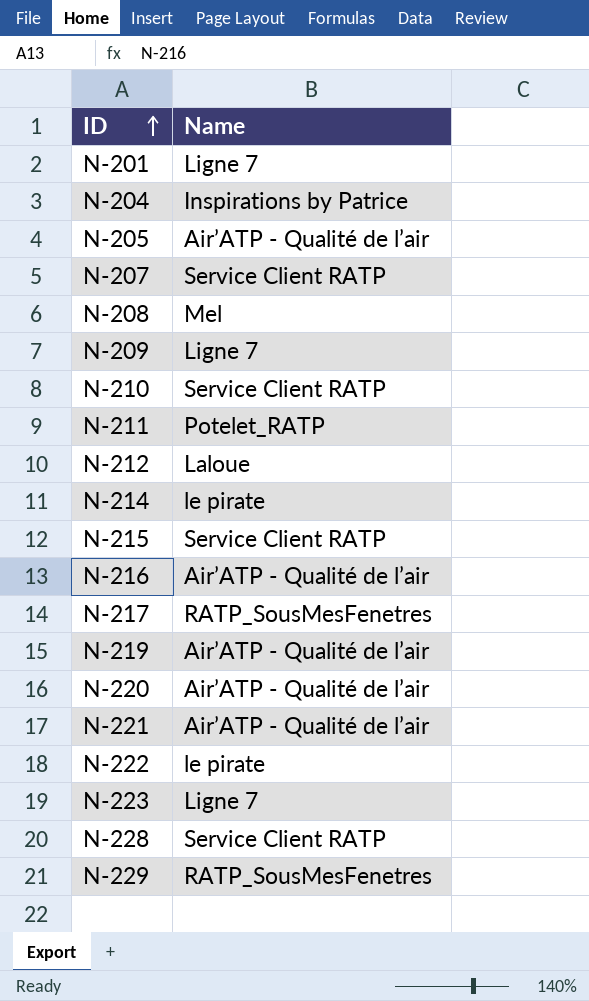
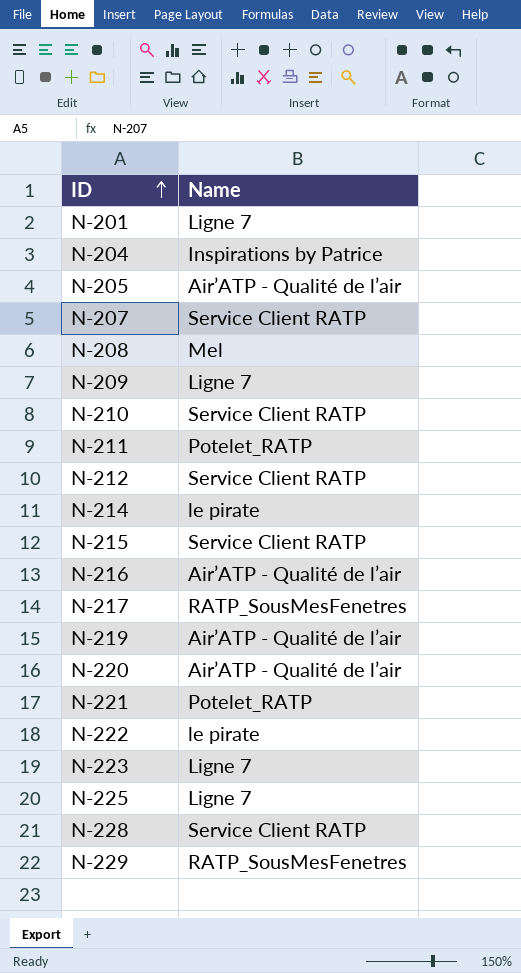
N-212 | Name: Laloue -> Service Client RATP
N-221 | Name: Air’ATP - Qualité de l’air -> Potelet_RATP
row N-225: none -> Ligne 7

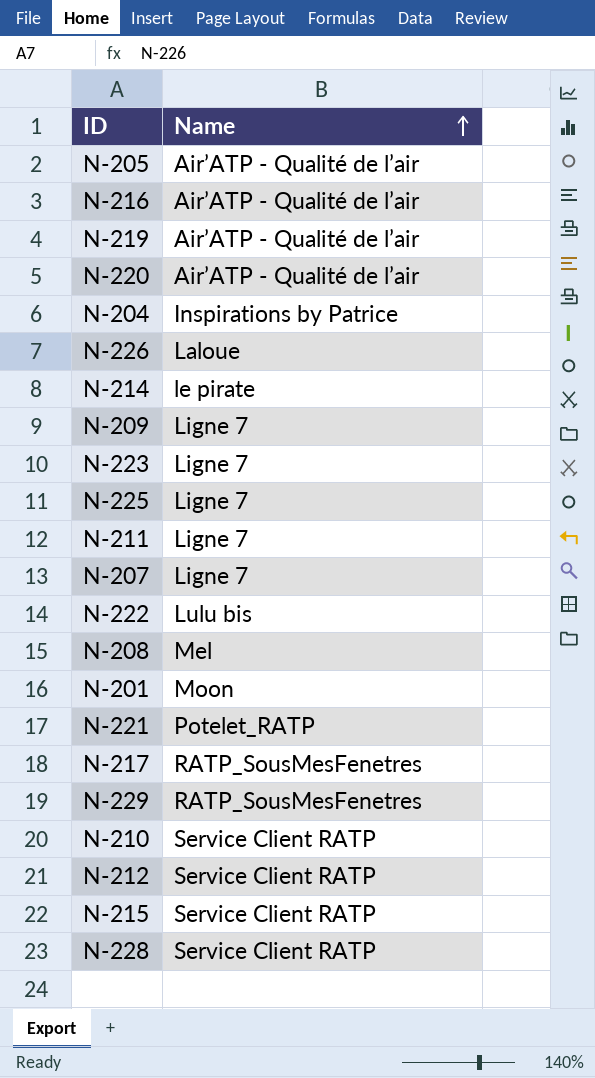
row order: ID ascending -> Name ascending
row N-226: none -> Laloue
N-211 | Name: Potelet_RATP -> Ligne 7
N-207 | Name: Service Client RATP -> Ligne 7
N-222 | Name: le pirate -> Lulu bis
N-201 | Name: Ligne 7 -> Moon

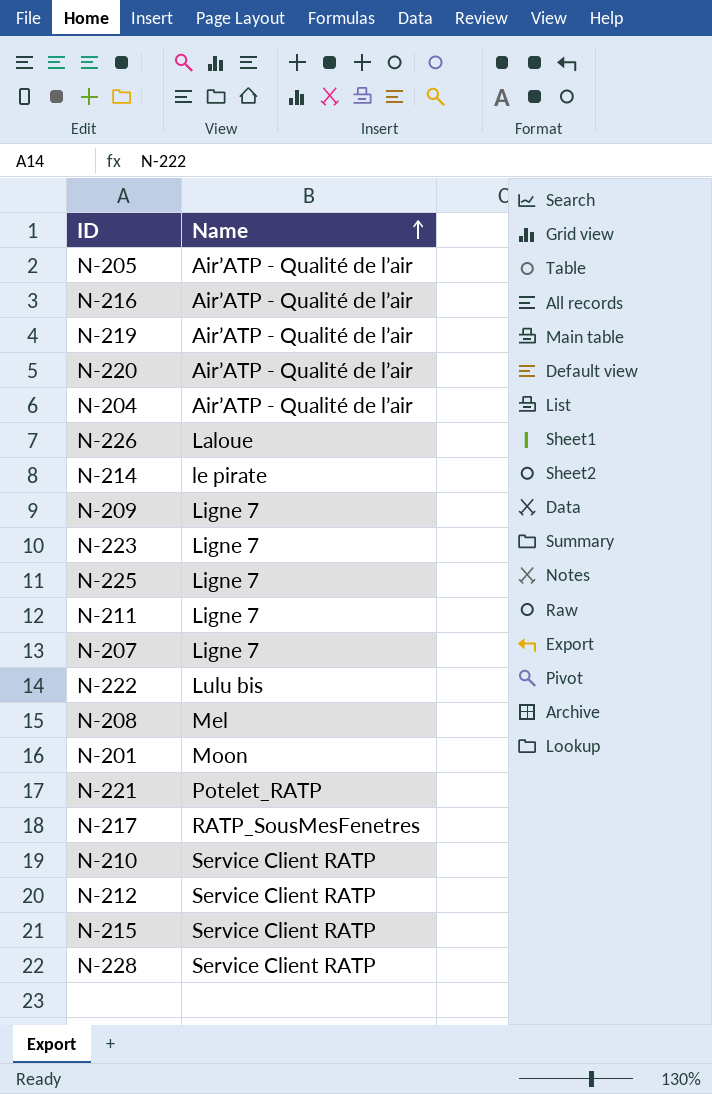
row N-229: RATP_SousMesFenetres -> none
N-204 | Name: Inspirations by Patrice -> Air’ATP - Qualité de l’air

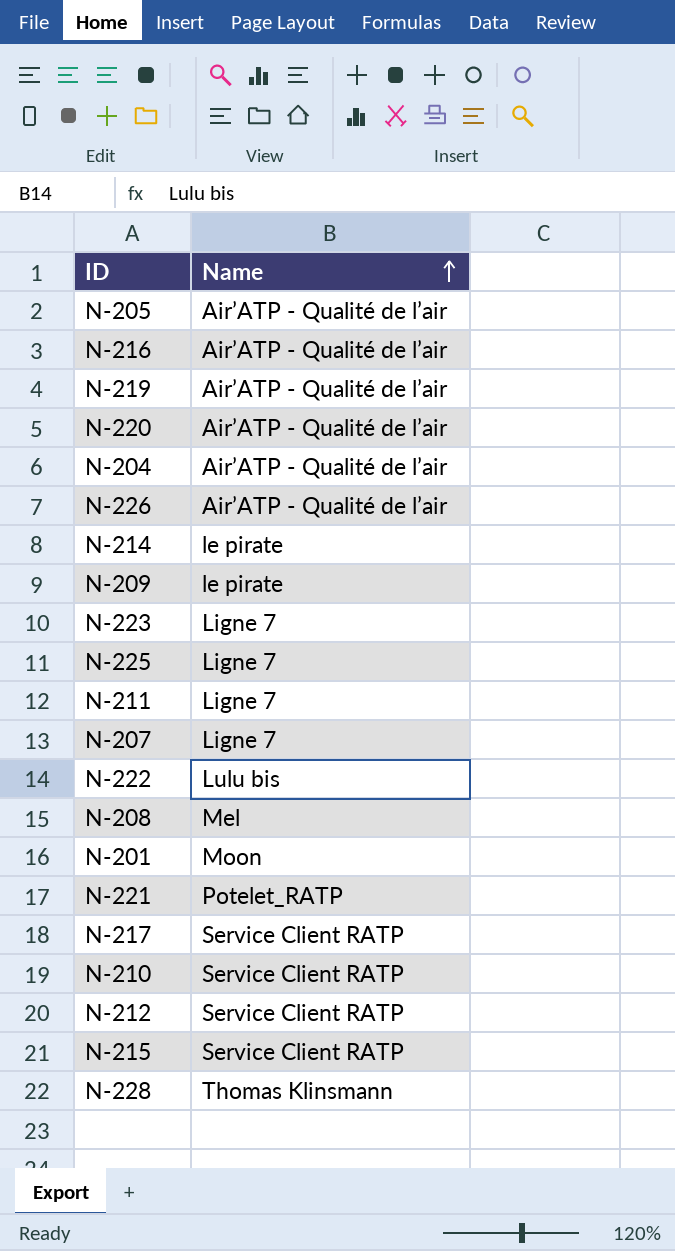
N-226 | Name: Laloue -> Air’ATP - Qualité de l’air
N-209 | Name: Ligne 7 -> le pirate
N-217 | Name: RATP_SousMesFenetres -> Service Client RATP
N-228 | Name: Service Client RATP -> Thomas Klinsmann

